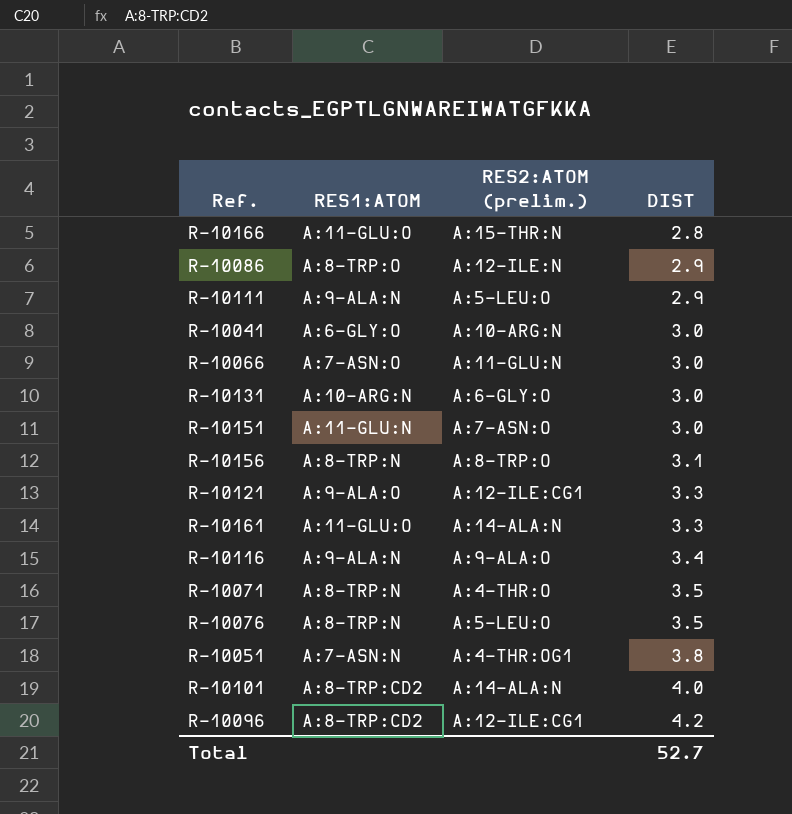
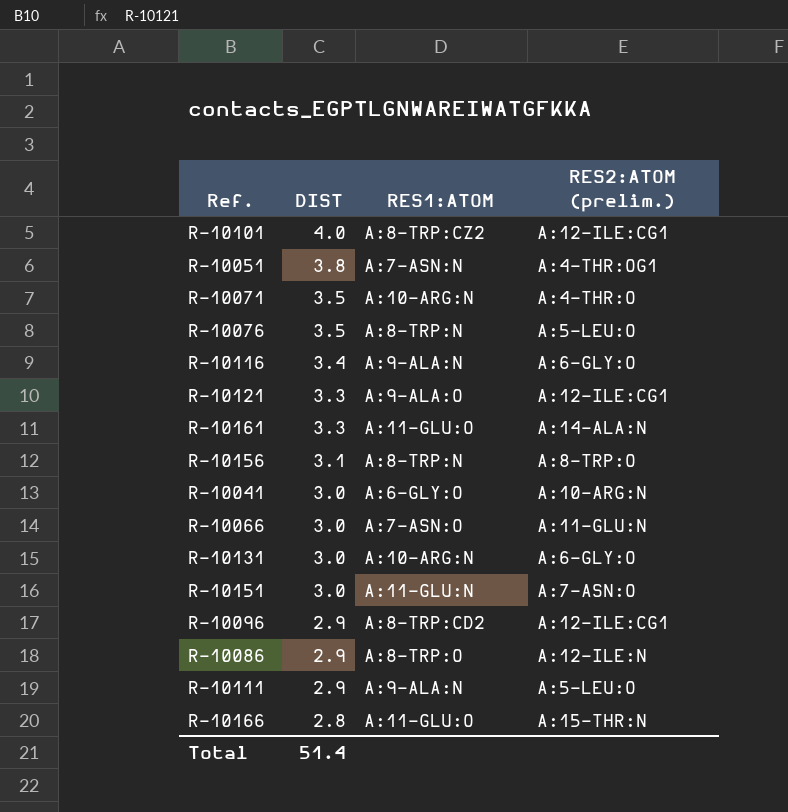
row order: DIST ascending -> DIST descending
column DIST | position: 4 -> 2
R-10101 | RES1:ATOM: A:8-TRP:CD2 -> A:8-TRP:CZ2
R-10101 | RES2:ATOM (prelim.): A:14-ALA:N -> A:12-ILE:CG1
R-10071 | RES1:ATOM: A:8-TRP:N -> A:10-ARG:N
R-10116 | RES2:ATOM (prelim.): A:9-ALA:O -> A:6-GLY:O
R-10096 | DIST: 4.2 -> 2.9
Total | DIST: 52.7 -> 51.4

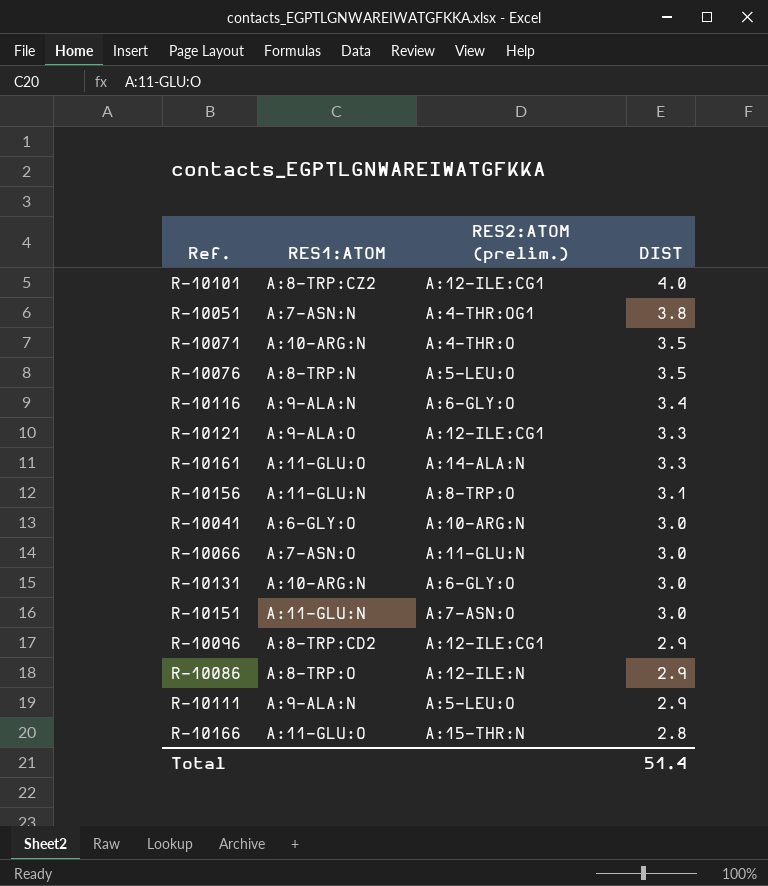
column DIST | position: 2 -> 4
R-10156 | RES1:ATOM: A:8-TRP:N -> A:11-GLU:N

